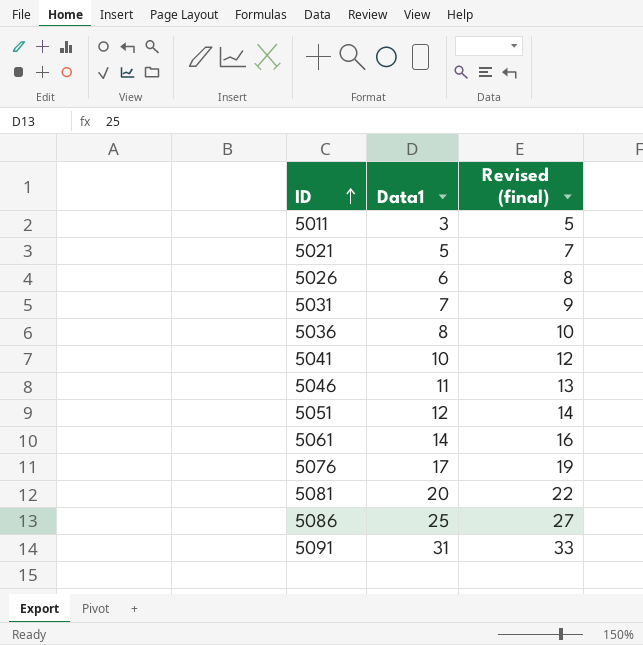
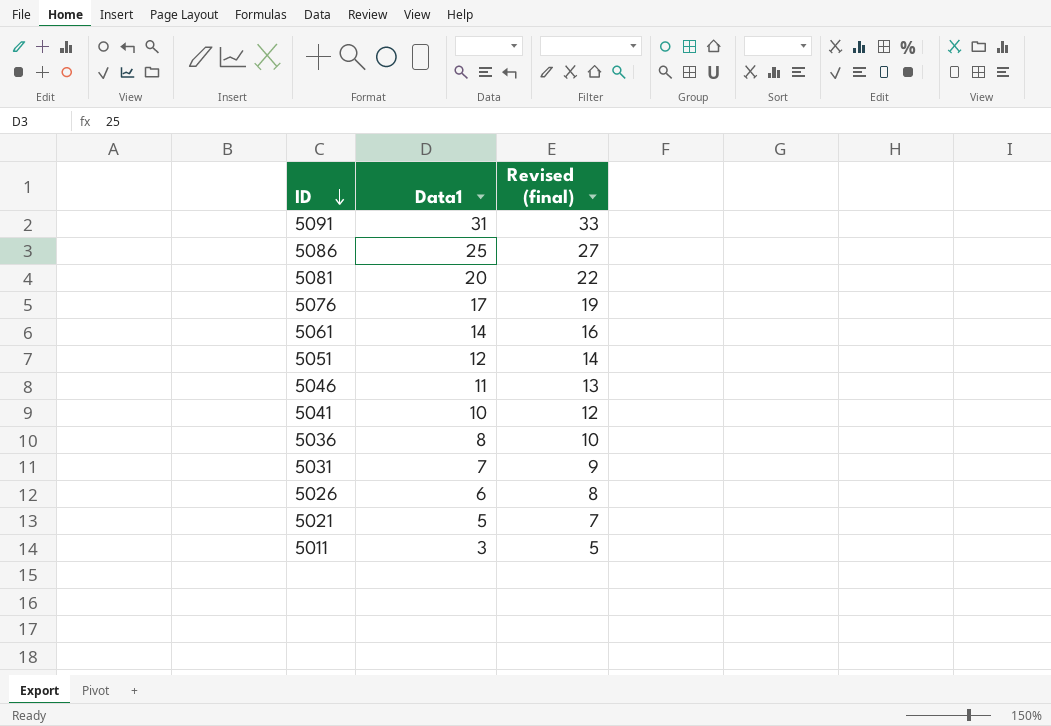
row order: ID ascending -> ID descending

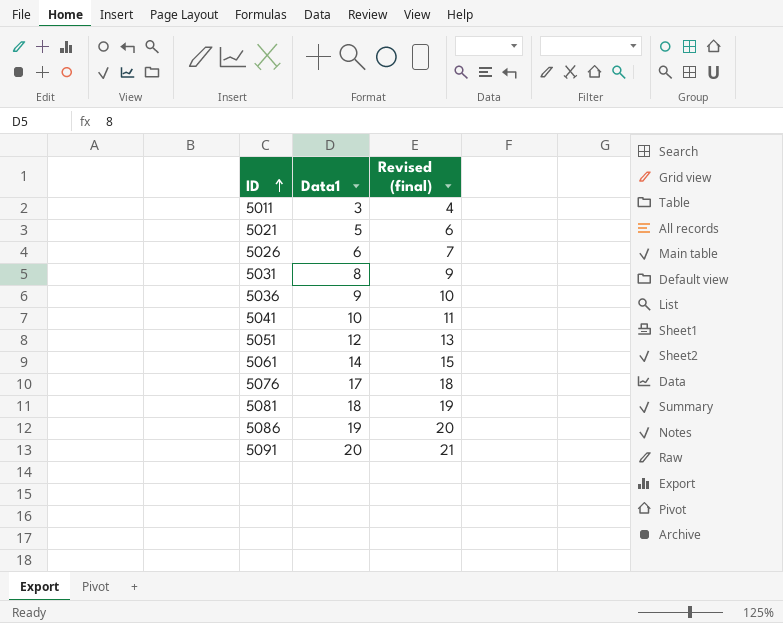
row order: ID descending -> ID ascending
column Revised (final) | formula: [Data1] + 2 -> [Data1] + 1
row 5046: 11 | 13 -> none
5031 | Data1: 7 -> 8
5036 | Data1: 8 -> 9
5081 | Data1: 20 -> 18
5086 | Data1: 25 -> 19
5091 | Data1: 31 -> 20

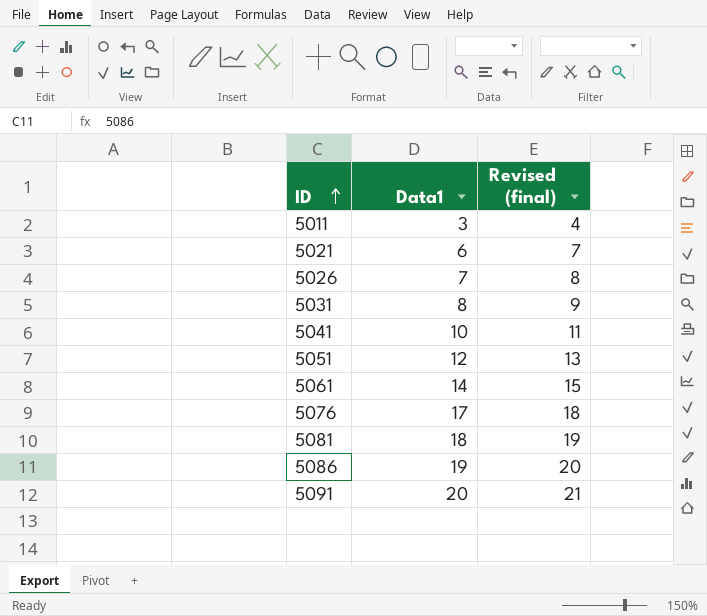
row 5036: 9 | 10 -> none
5021 | Data1: 5 -> 6
5021 | Revised (final): 6 -> 7
5026 | Data1: 6 -> 7
5026 | Revised (final): 7 -> 8

